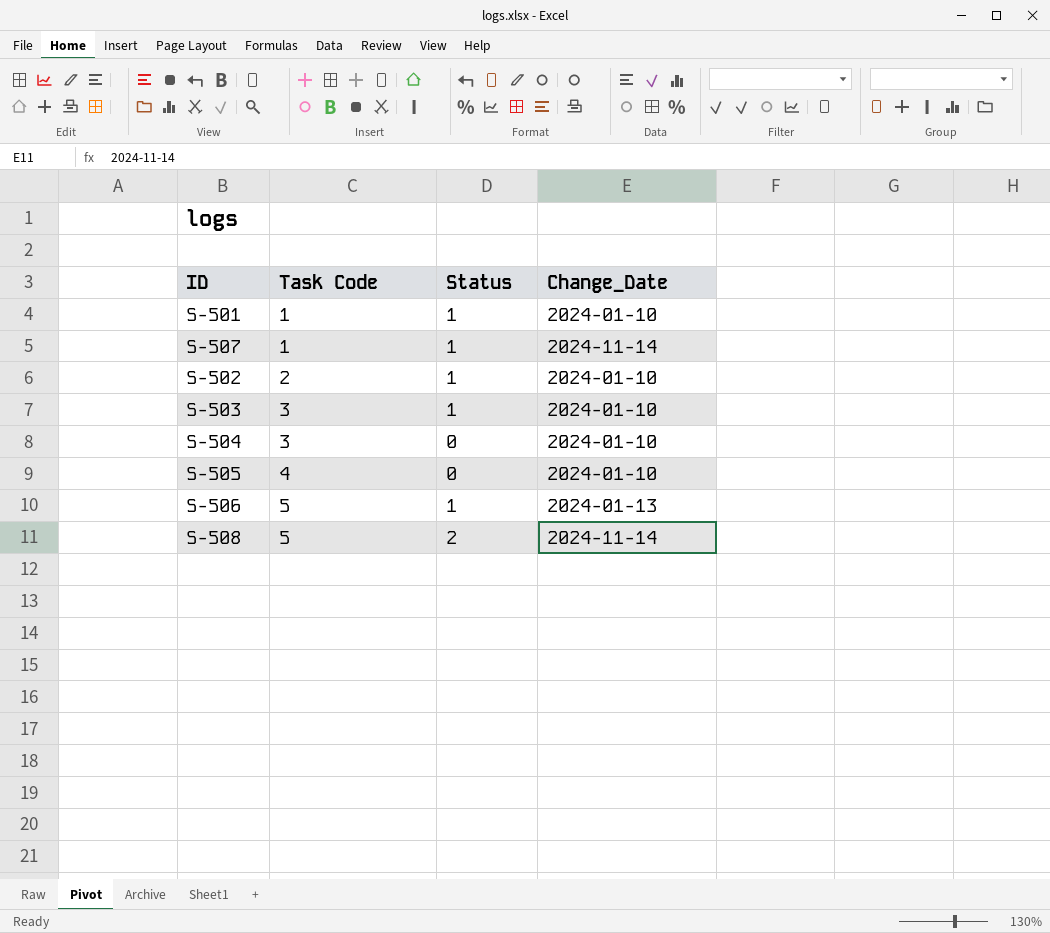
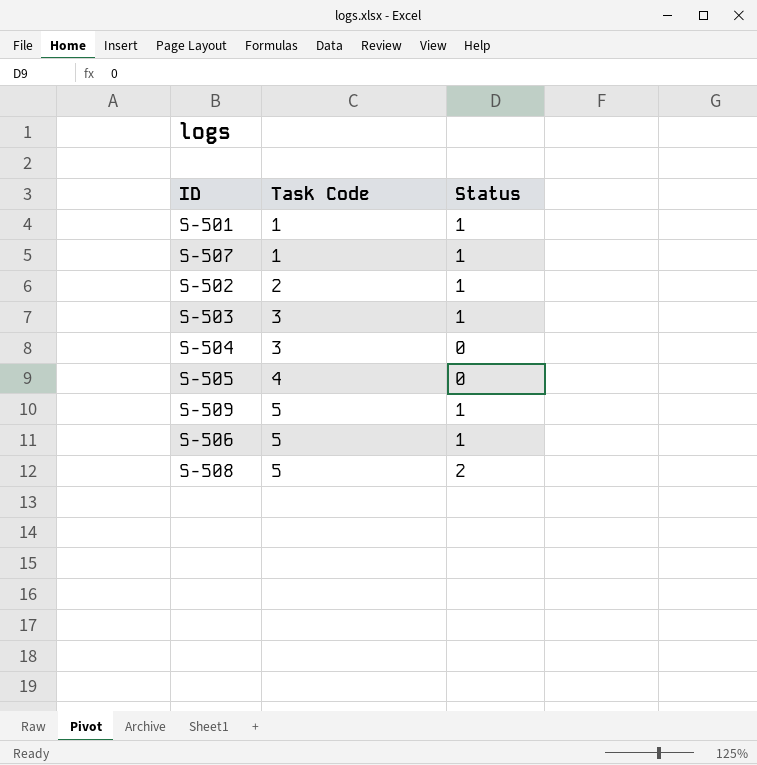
column Change_Date | position: 4 -> none
row S-509: none -> 5 | 1

